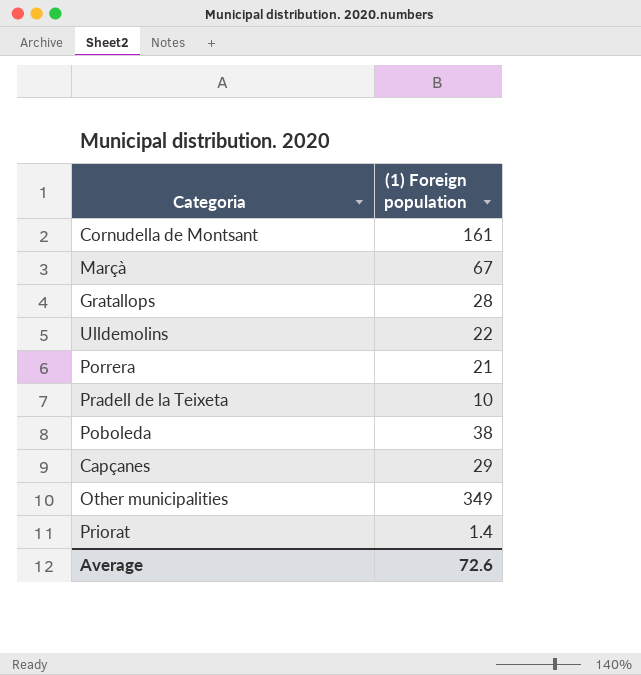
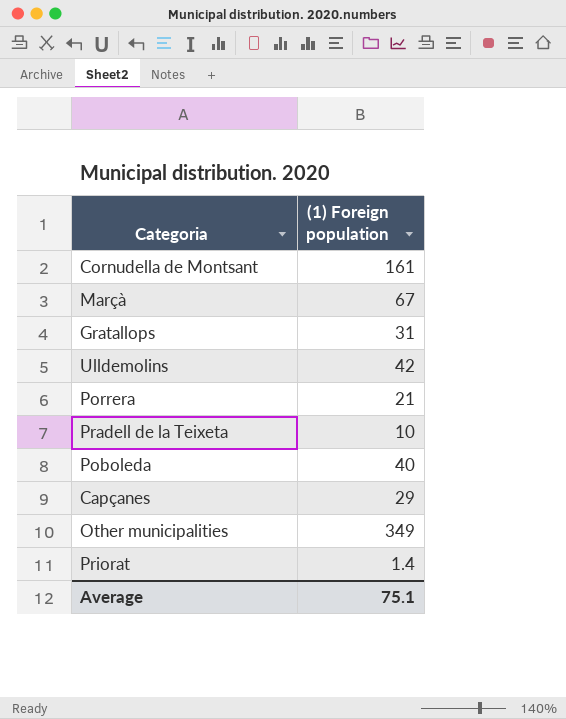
Gratallops | (1) Foreign population: 28 -> 31
Ulldemolins | (1) Foreign population: 22 -> 42
Poboleda | (1) Foreign population: 38 -> 40
Average | (1) Foreign population: 72.6 -> 75.1

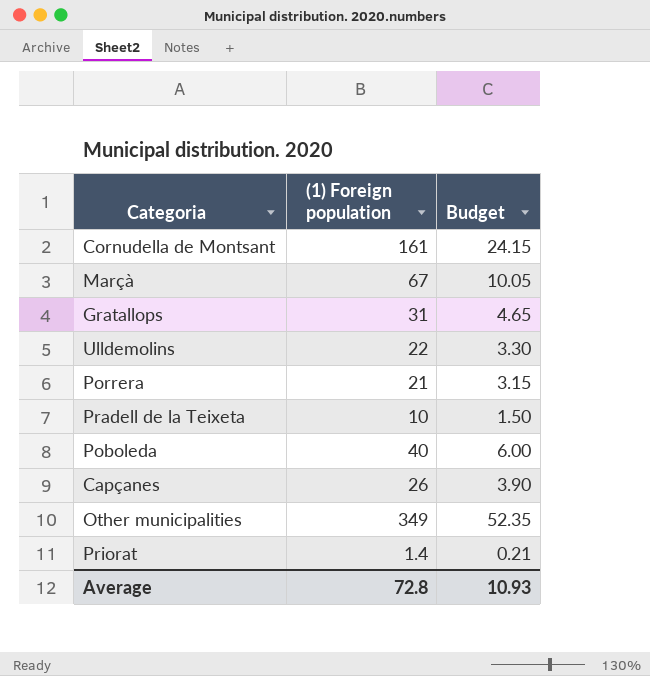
column Budget | formula: none -> [(1) Foreign population] * 0.15
Ulldemolins | (1) Foreign population: 42 -> 22
Capçanes | (1) Foreign population: 29 -> 26
Average | (1) Foreign population: 75.1 -> 72.8

